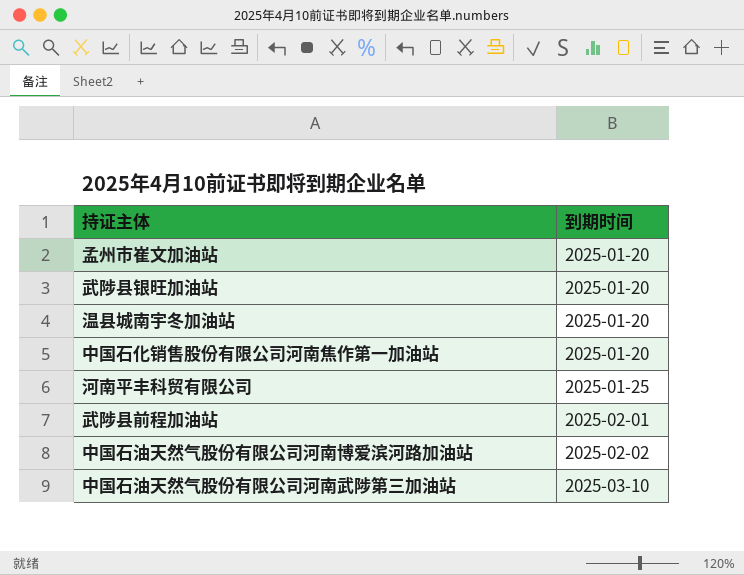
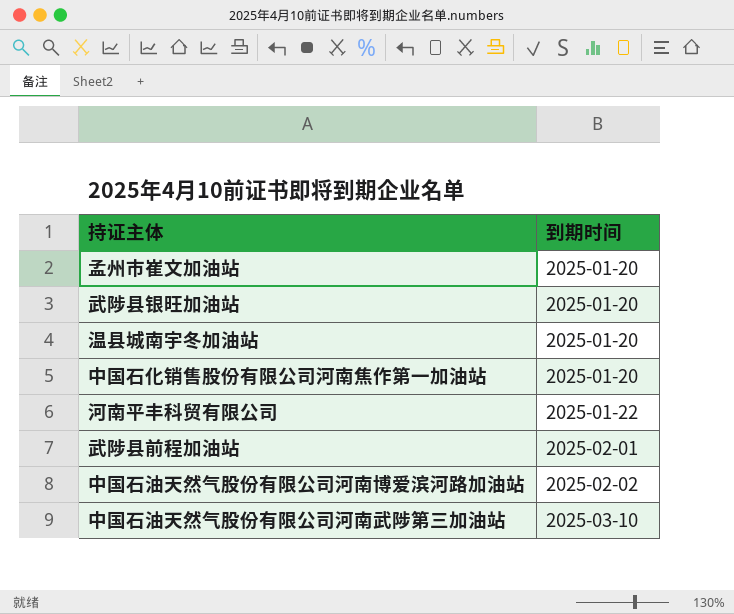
河南平丰科贸有限公司 | 到期时间: 2025-01-25 -> 2025-01-22

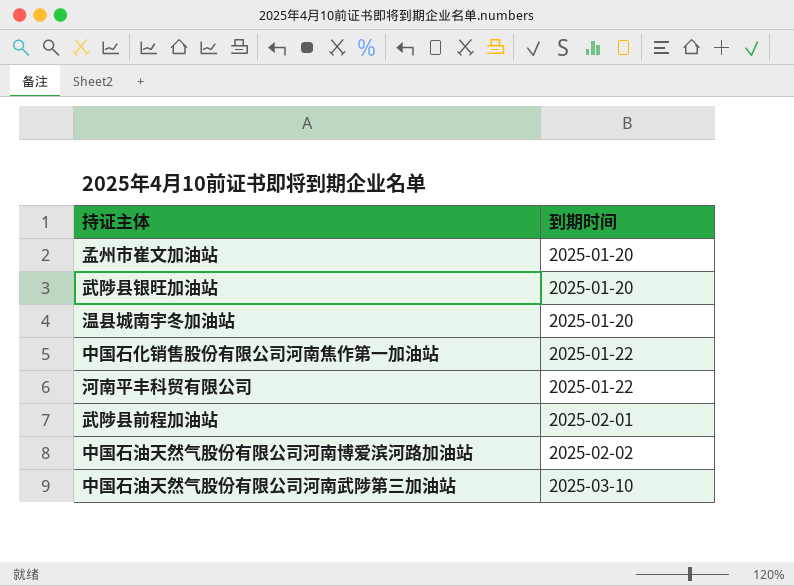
中国石化销售股份有限公司河南焦作第一加油站 | 到期时间: 2025-01-20 -> 2025-01-22

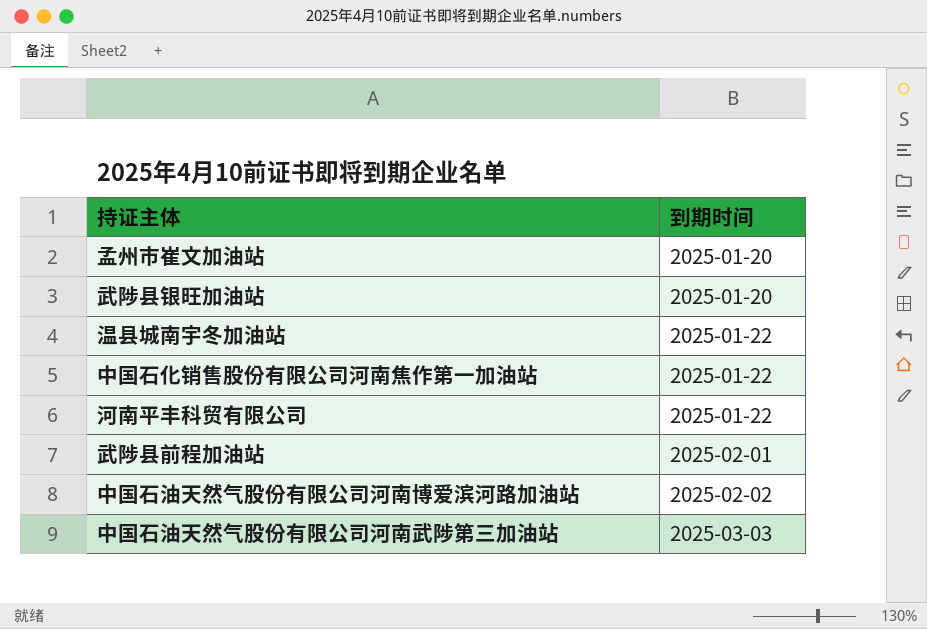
温县城南宇冬加油站 | 到期时间: 2025-01-20 -> 2025-01-22
中国石油天然气股份有限公司河南武陟第三加油站 | 到期时间: 2025-03-10 -> 2025-03-03

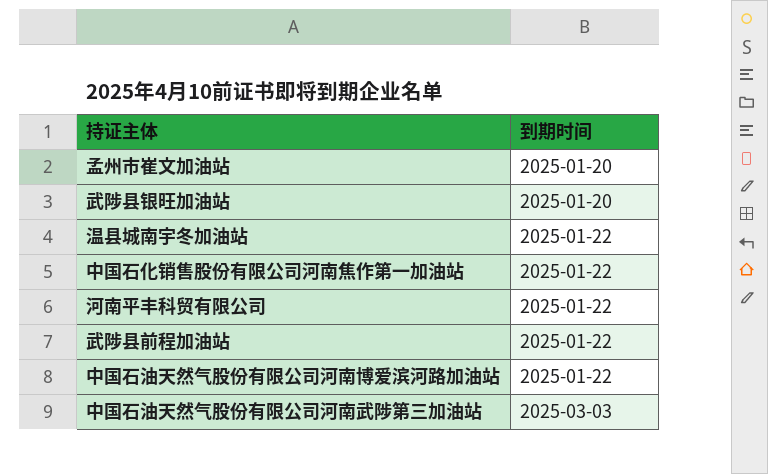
武陟县前程加油站 | 到期时间: 2025-02-01 -> 2025-01-22
中国石油天然气股份有限公司河南博爱滨河路加油站 | 到期时间: 2025-02-02 -> 2025-01-22

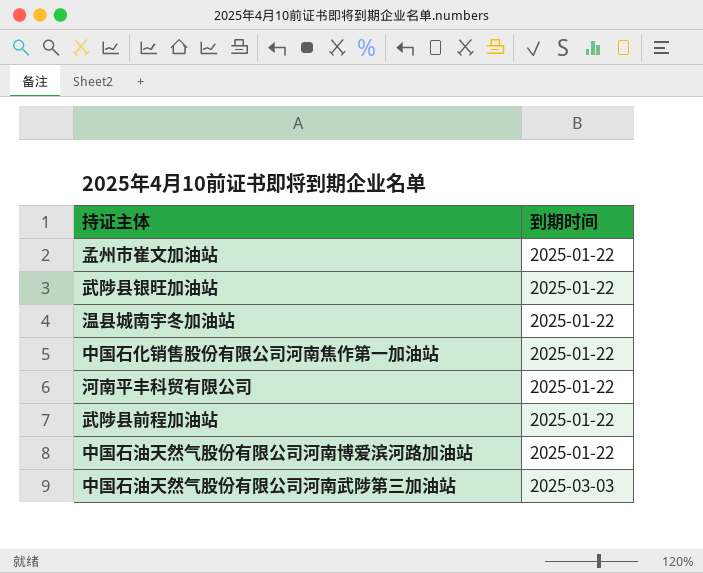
孟州市崔文加油站 | 到期时间: 2025-01-20 -> 2025-01-22
武陟县银旺加油站 | 到期时间: 2025-01-20 -> 2025-01-22

